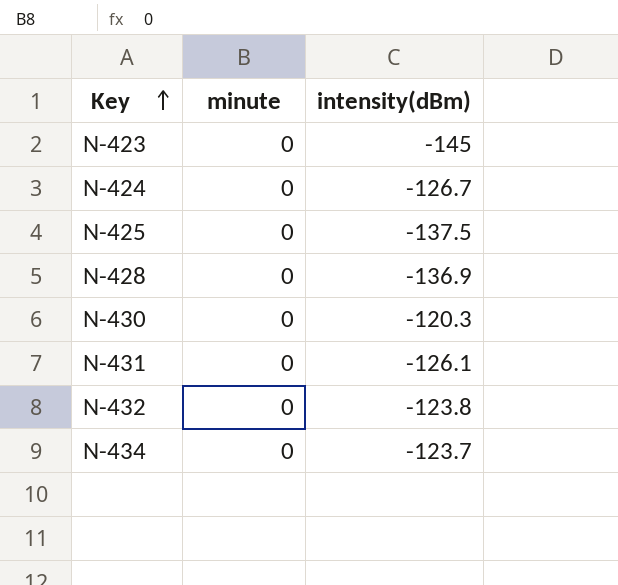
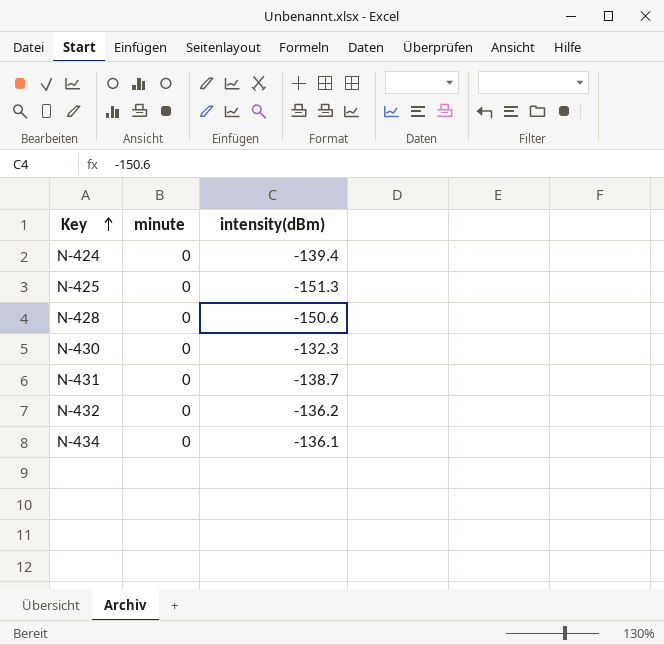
row N-423: 0 | -145 -> none
N-424 | intensity(dBm): -126.7 -> -139.4
N-425 | intensity(dBm): -137.5 -> -151.3
N-428 | intensity(dBm): -136.9 -> -150.6
N-430 | intensity(dBm): -120.3 -> -132.3
N-431 | intensity(dBm): -126.1 -> -138.7
N-432 | intensity(dBm): -123.8 -> -136.2
N-434 | intensity(dBm): -123.7 -> -136.1

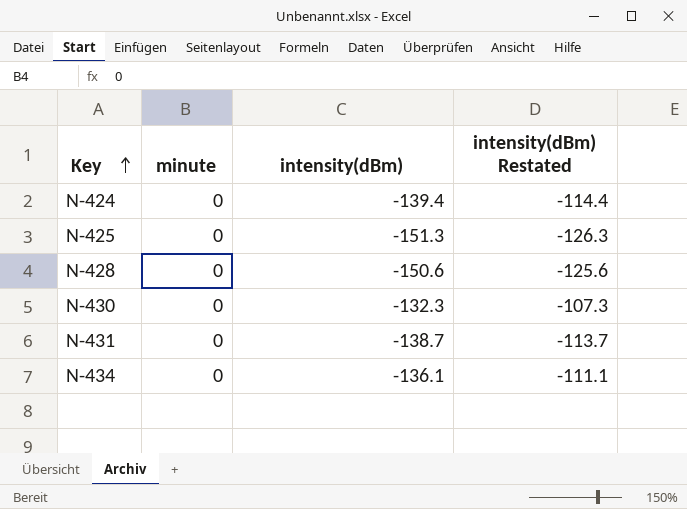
column intensity(dBm) Restated | formula: none -> [intensity(dBm)] + 25
row N-432: 0 | -136.2 -> none

